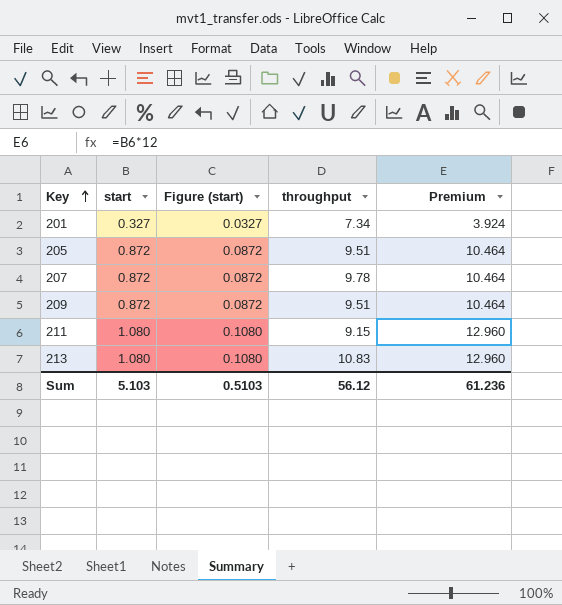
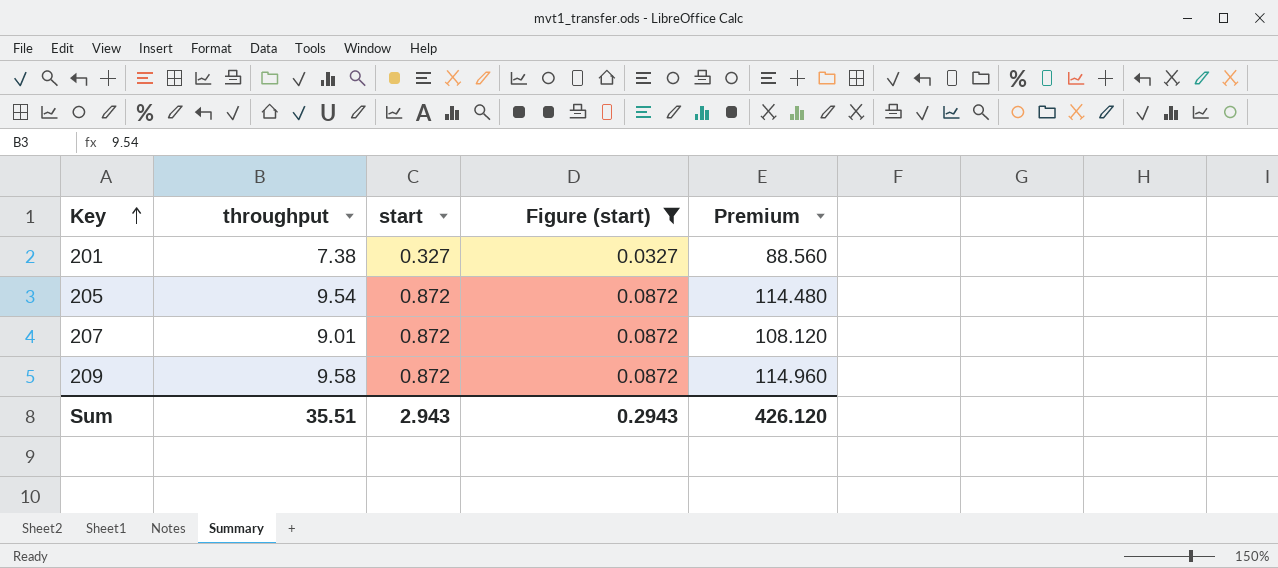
filter: none -> Figure (start) != 0.1080
column throughput | position: 4 -> 2
column Premium | formula: [start] * 12 -> [throughput] * 12
201 | throughput: 7.34 -> 7.38
205 | throughput: 9.51 -> 9.54
207 | throughput: 9.78 -> 9.01
209 | throughput: 9.51 -> 9.58
Sum | throughput: 56.12 -> 35.51
Sum | start: 5.103 -> 2.943
Sum | Figure (start): 0.5103 -> 0.2943
Sum | Premium: 61.236 -> 426.120

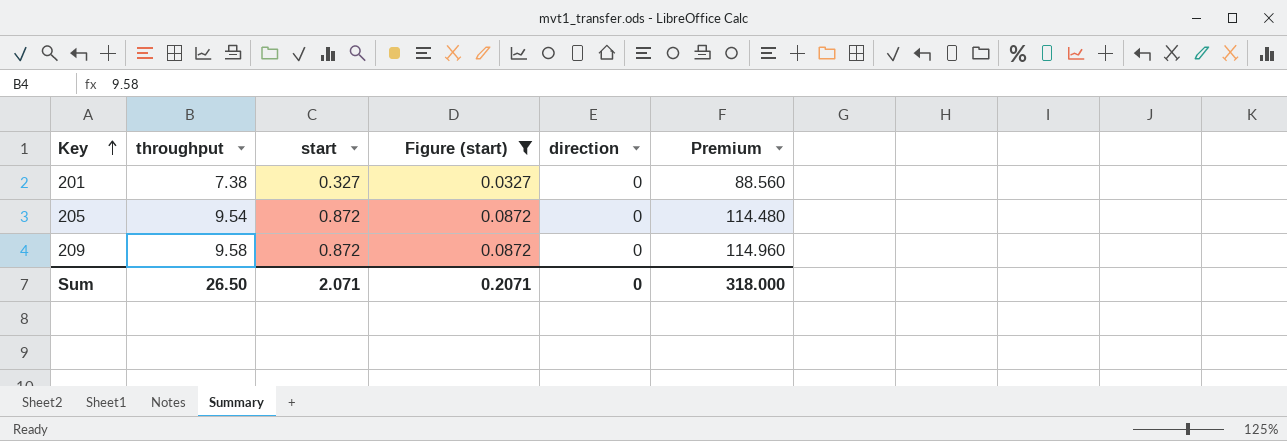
column direction | position: none -> 5
row 207: 9.01 | 0.872 | 0.0872 | 108.120 -> none
Sum | throughput: 35.51 -> 26.50
Sum | start: 2.943 -> 2.071
Sum | Figure (start): 0.2943 -> 0.2071
Sum | Premium: 426.120 -> 318.000

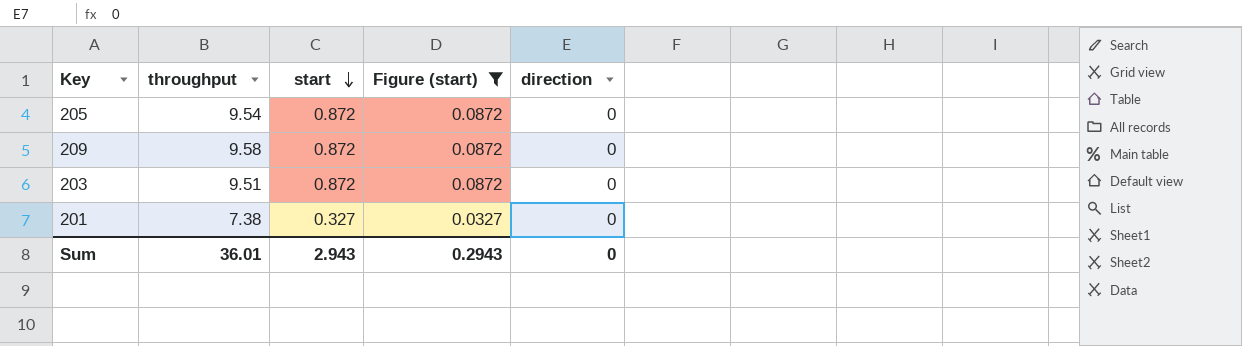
row order: Key ascending -> start descending
column Premium | formula: [throughput] * 12 -> none
row 203: none -> 9.51 | 0.872 | 0.0872 | 0
Sum | throughput: 26.50 -> 36.01
Sum | start: 2.071 -> 2.943
Sum | Figure (start): 0.2071 -> 0.2943

